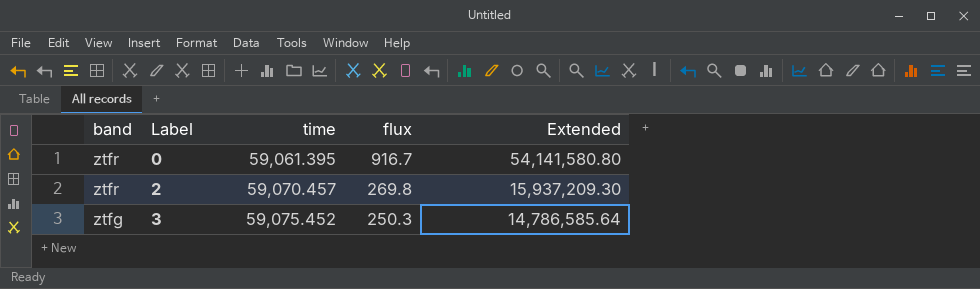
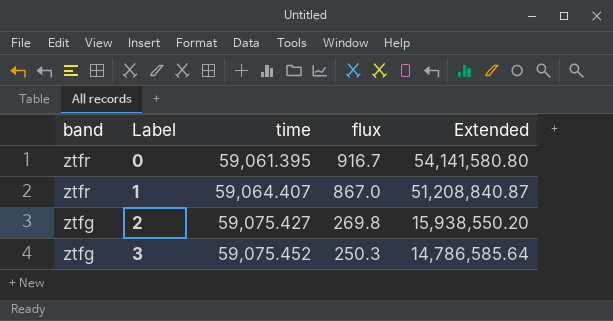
row 1: none -> ztfr | 59,064.407 | 867.0 | 51,208,840.87
2 | band: ztfr -> ztfg
2 | time: 59,070.457 -> 59,075.427
2 | Extended: 15,937,209.30 -> 15,938,550.20

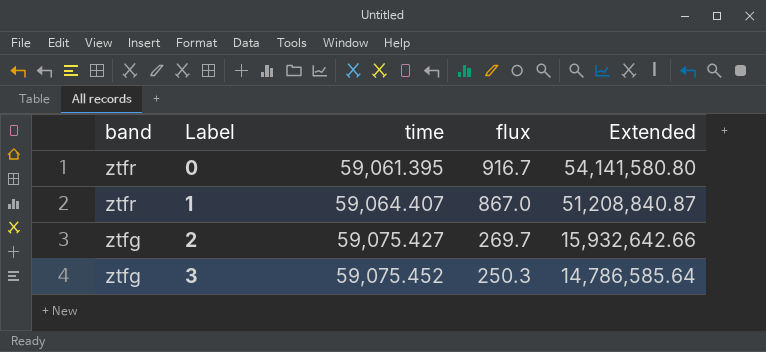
2 | flux: 269.8 -> 269.7
2 | Extended: 15,938,550.20 -> 15,932,642.66

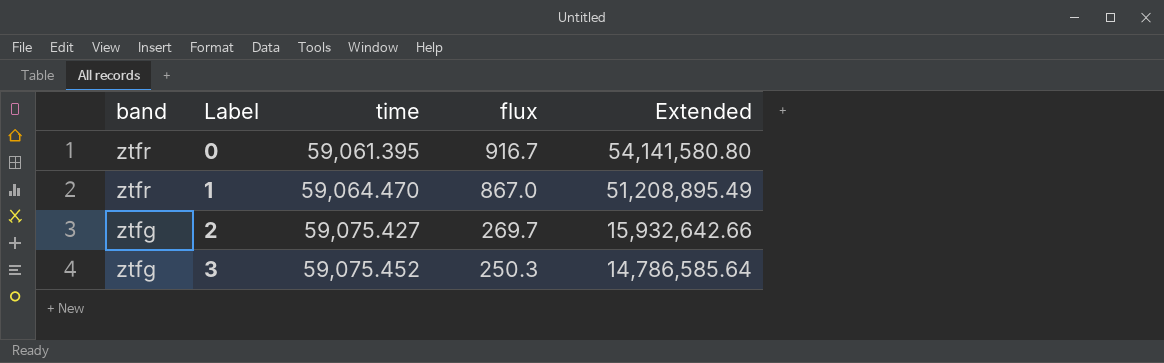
1 | time: 59,064.407 -> 59,064.470
1 | Extended: 51,208,840.87 -> 51,208,895.49

